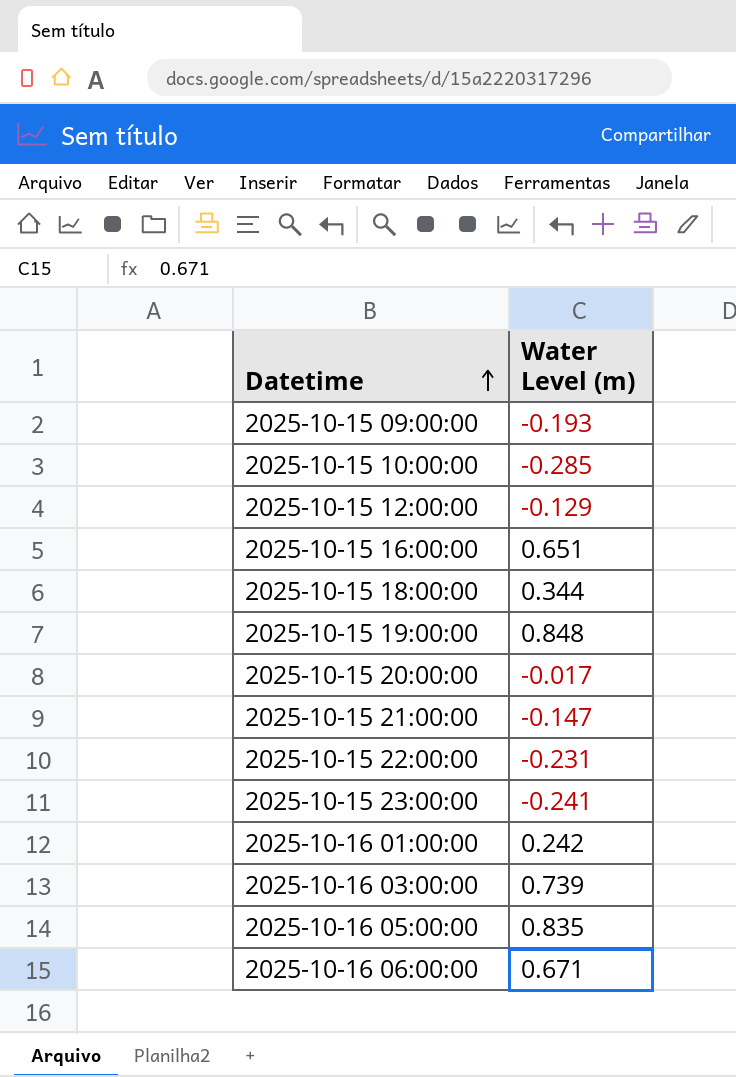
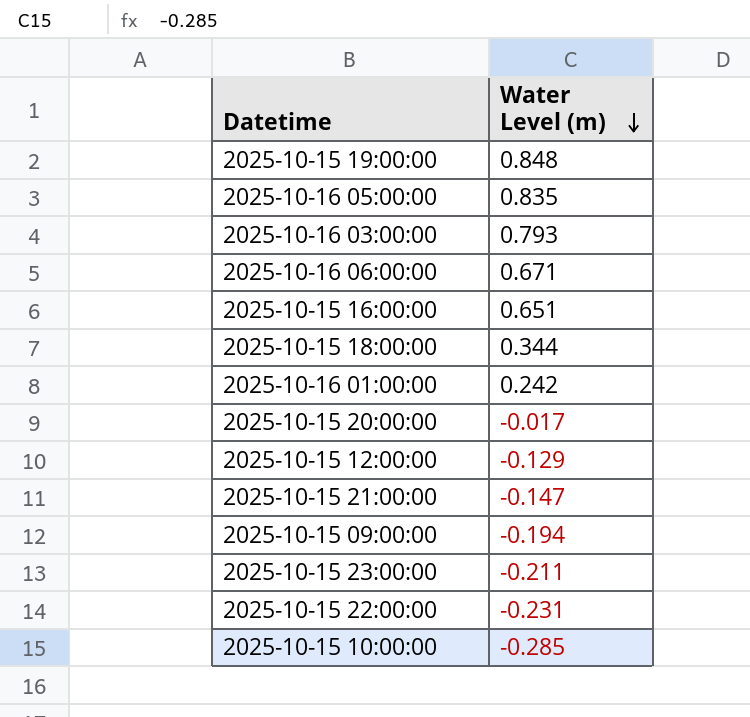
row order: Datetime ascending -> Water Level (m) descending
2025-10-16 03:00:00 | Water Level (m): 0.739 -> 0.793
2025-10-15 09:00:00 | Water Level (m): -0.193 -> -0.194
2025-10-15 23:00:00 | Water Level (m): -0.241 -> -0.211

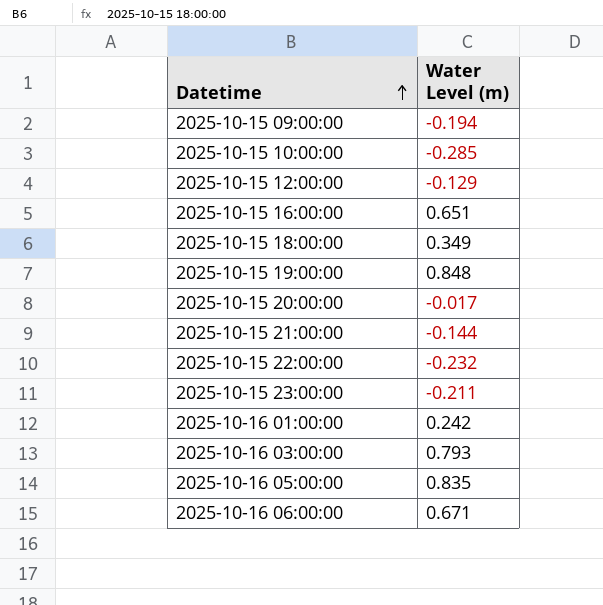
row order: Water Level (m) descending -> Datetime ascending
2025-10-15 18:00:00 | Water Level (m): 0.344 -> 0.349
2025-10-15 21:00:00 | Water Level (m): -0.147 -> -0.144
2025-10-15 22:00:00 | Water Level (m): -0.231 -> -0.232

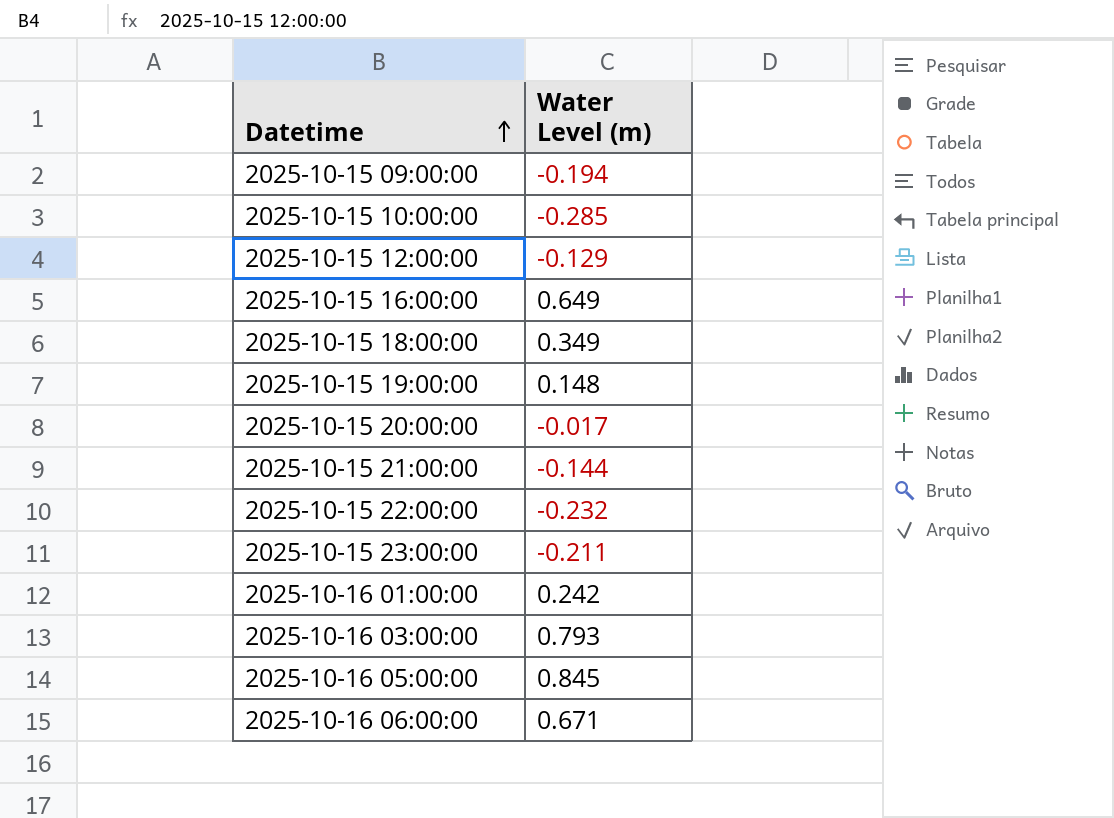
2025-10-15 16:00:00 | Water Level (m): 0.651 -> 0.649
2025-10-15 19:00:00 | Water Level (m): 0.848 -> 0.148
2025-10-16 05:00:00 | Water Level (m): 0.835 -> 0.845

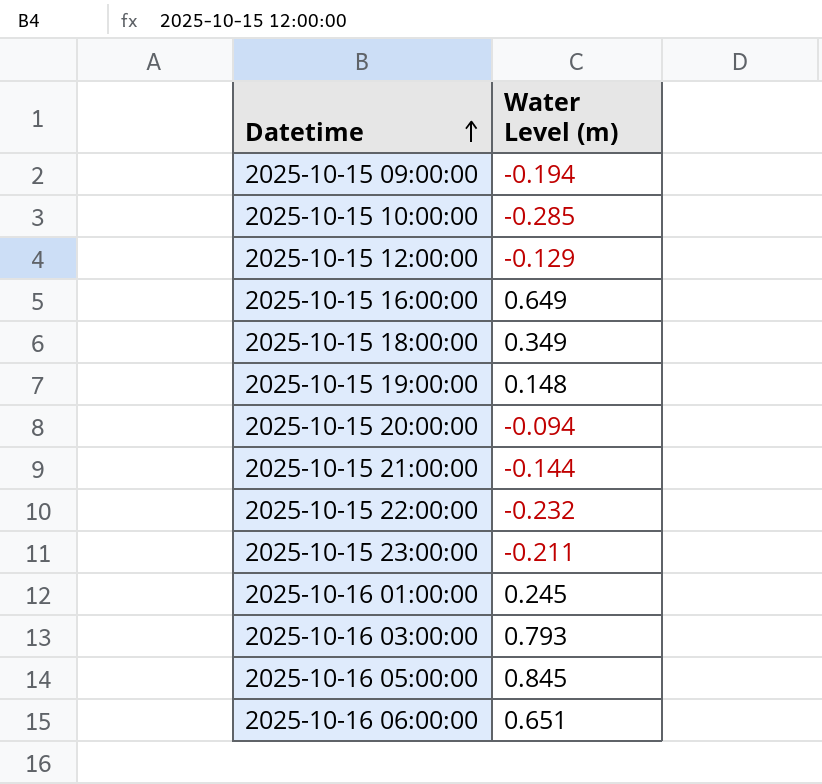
2025-10-15 20:00:00 | Water Level (m): -0.017 -> -0.094
2025-10-16 01:00:00 | Water Level (m): 0.242 -> 0.245
2025-10-16 06:00:00 | Water Level (m): 0.671 -> 0.651

